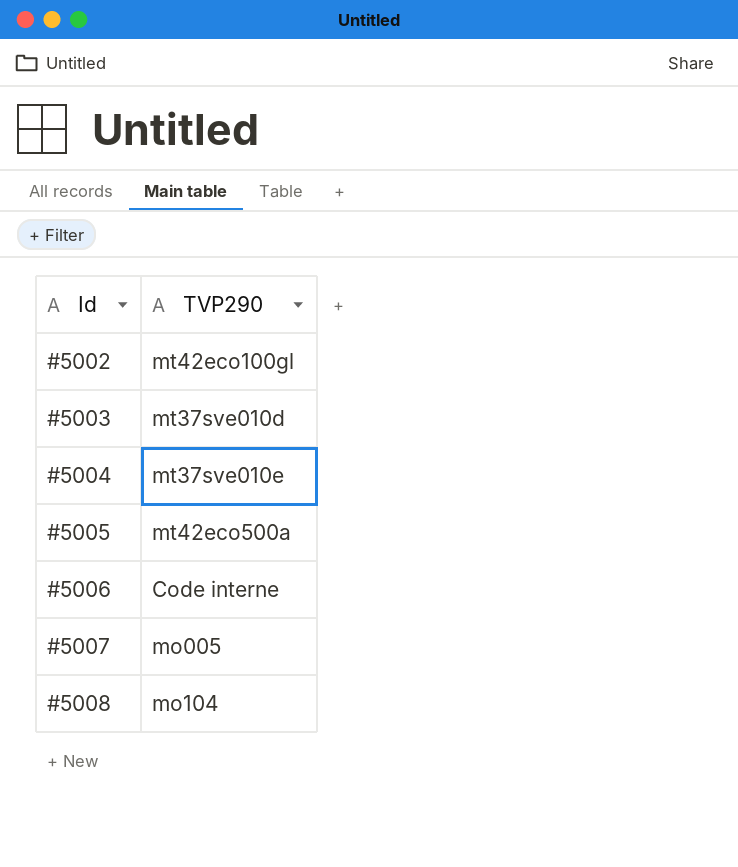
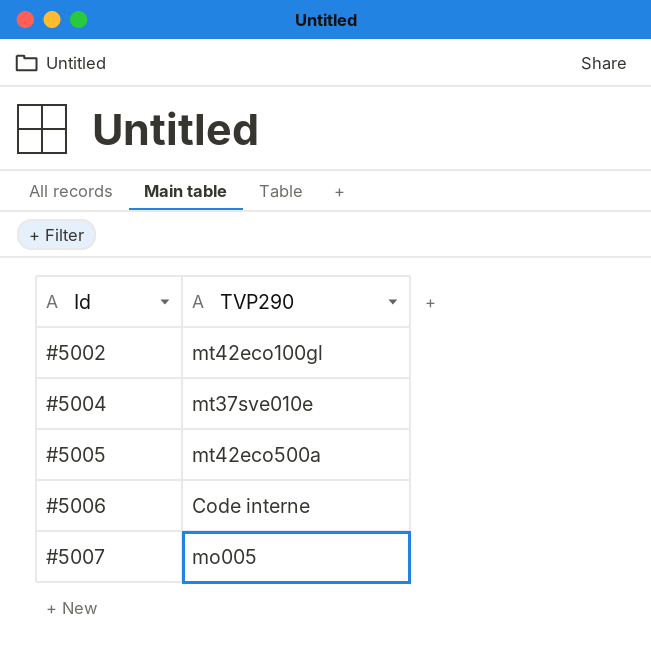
row #5003: mt37sve010d -> none
row #5008: mo104 -> none

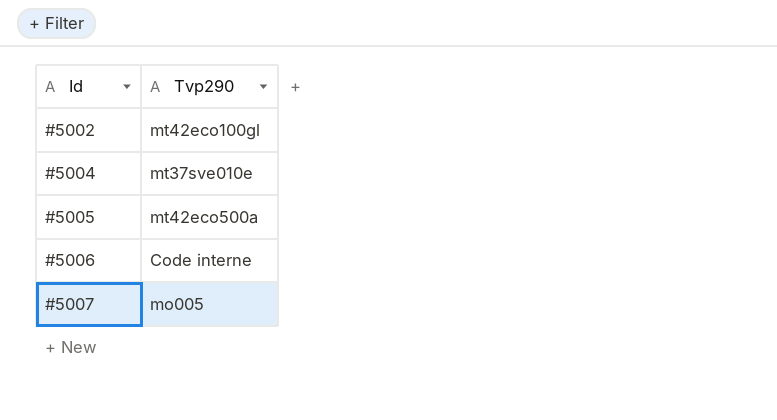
column name: TVP290 -> Tvp290

